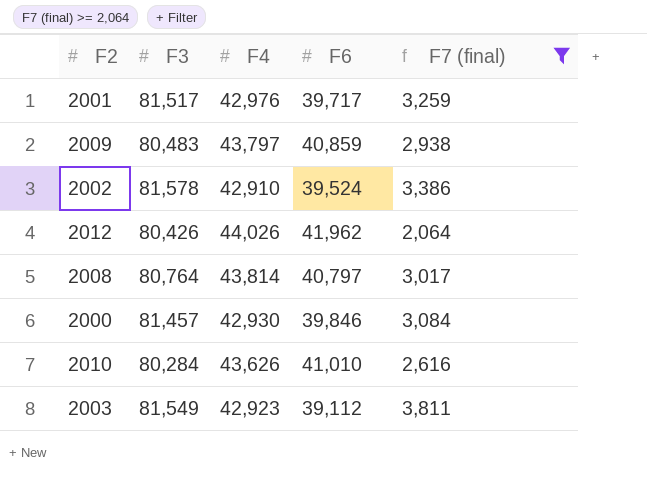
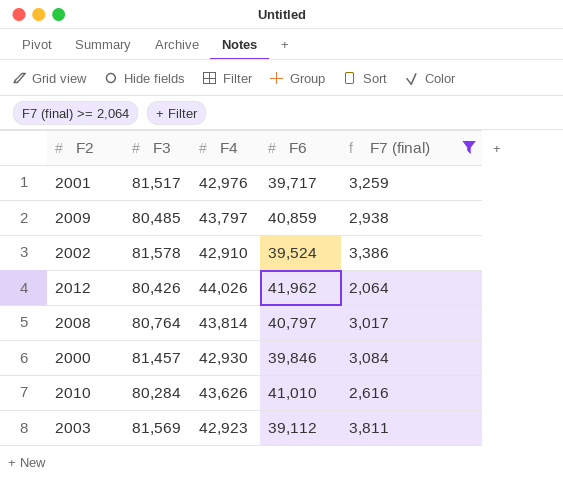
2009 | F3: 80,483 -> 80,485
2003 | F3: 81,549 -> 81,569

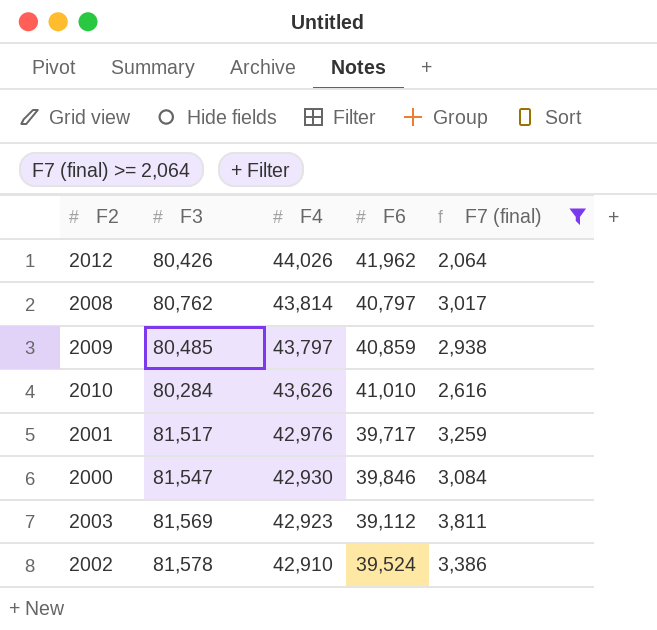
row order: none -> F4 descending
2008 | F3: 80,764 -> 80,762
2000 | F3: 81,457 -> 81,547

